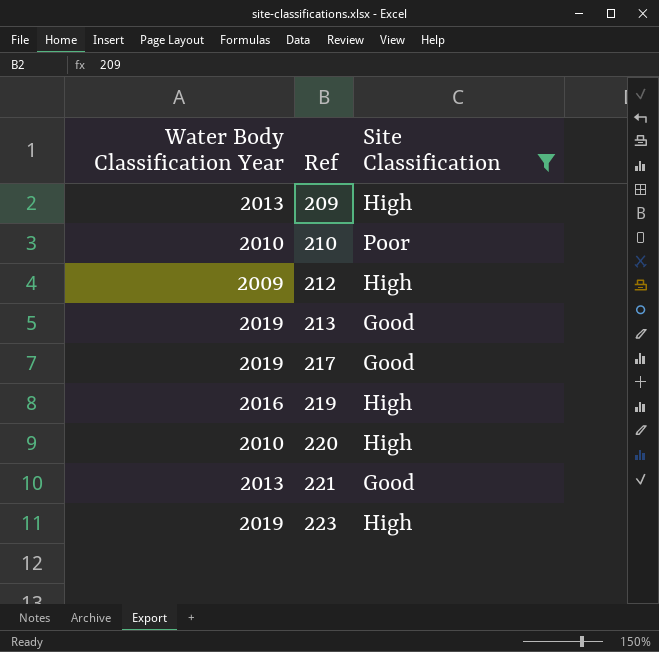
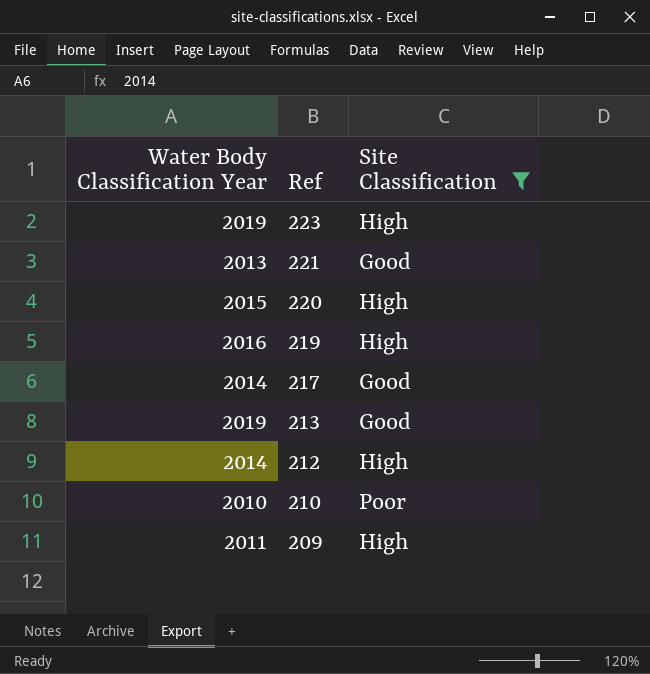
row order: Ref ascending -> Ref descending
220 | Water Body Classification Year: 2010 -> 2015
217 | Water Body Classification Year: 2019 -> 2014
212 | Water Body Classification Year: 2009 -> 2014
209 | Water Body Classification Year: 2013 -> 2011

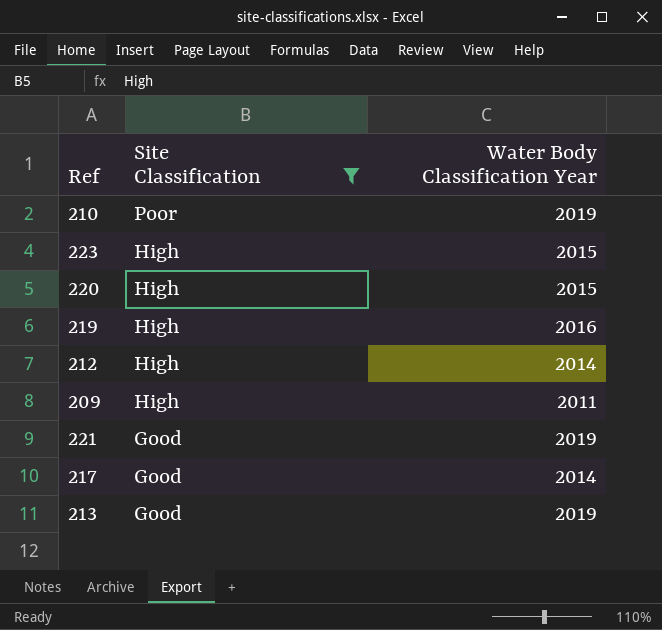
row order: Ref descending -> Site Classification descending
column Water Body Classification Year | position: 1 -> 3
210 | Water Body Classification Year: 2010 -> 2019
223 | Water Body Classification Year: 2019 -> 2015
221 | Water Body Classification Year: 2013 -> 2019

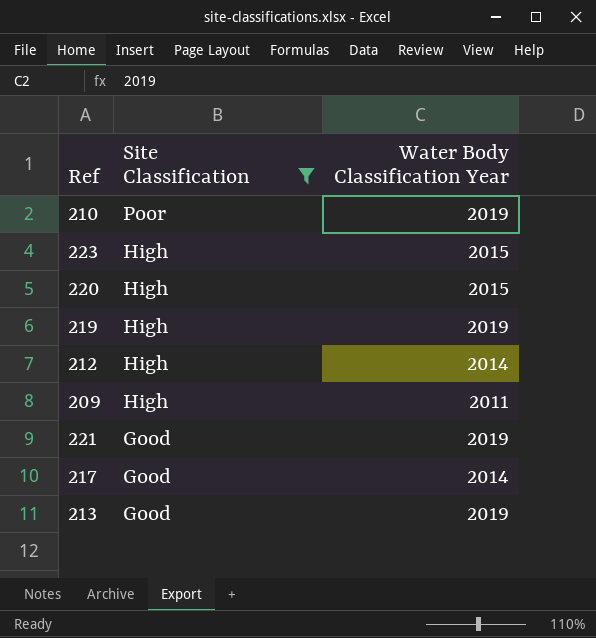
219 | Water Body Classification Year: 2016 -> 2019

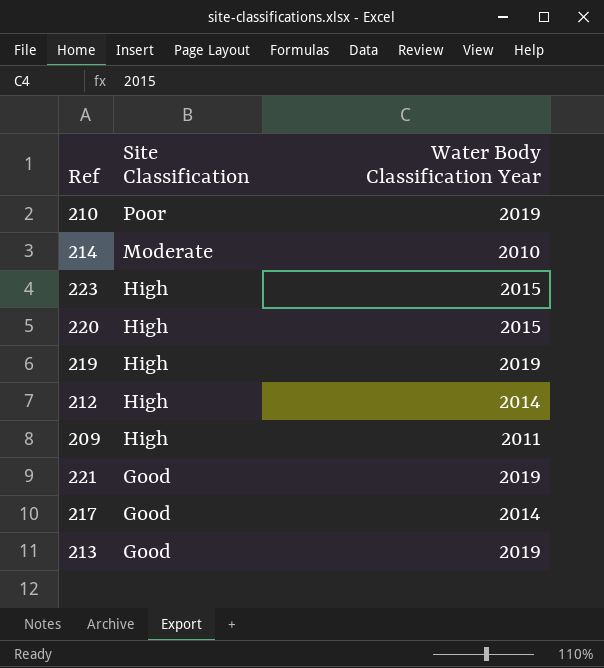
filter: Site Classification != Moderate -> none

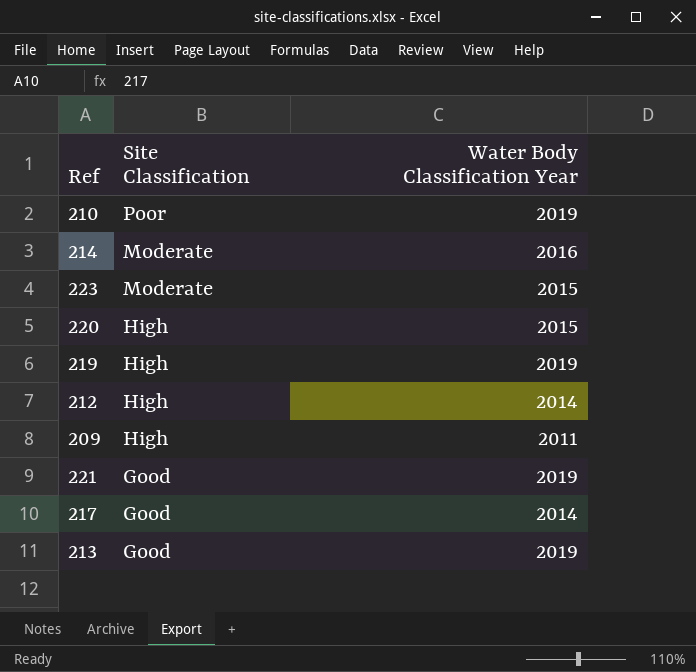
214 | Water Body Classification Year: 2010 -> 2016
223 | Site Classification: High -> Moderate

